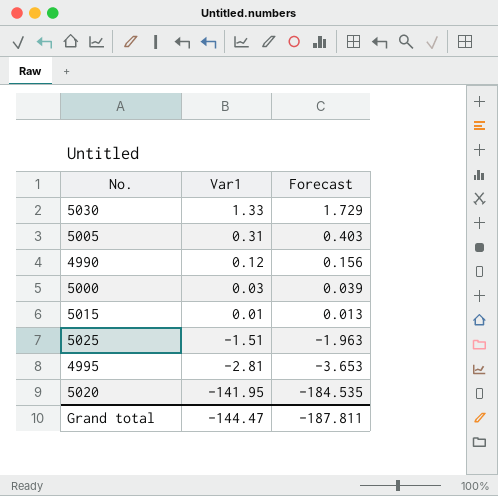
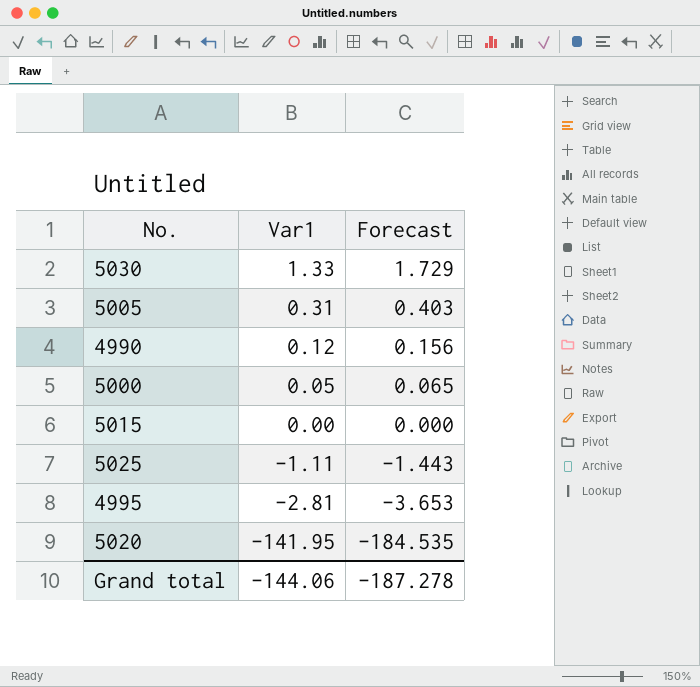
5000 | Var1: 0.03 -> 0.05
5000 | Forecast: 0.039 -> 0.065
5015 | Var1: 0.01 -> 0.00
5015 | Forecast: 0.013 -> 0.000
5025 | Var1: -1.51 -> -1.11
5025 | Forecast: -1.963 -> -1.443
Grand total | Var1: -144.47 -> -144.06
Grand total | Forecast: -187.811 -> -187.278

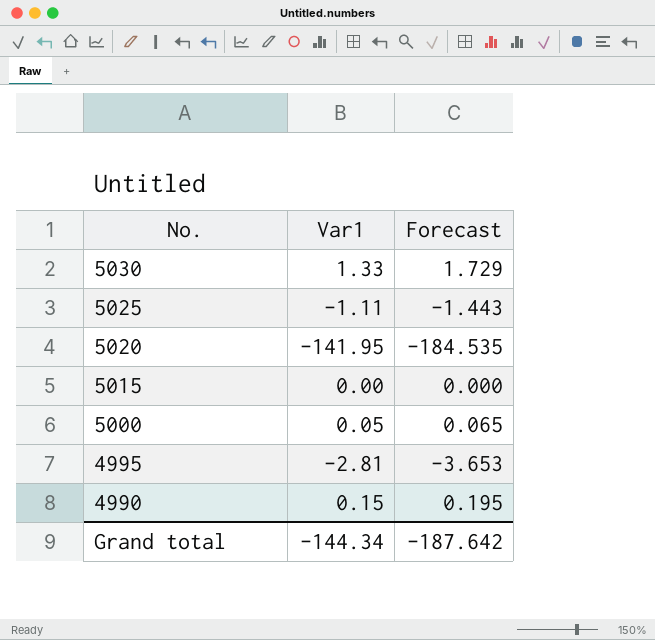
row order: Var1 descending -> No. descending
row 5005: 0.31 | 0.403 -> none
4990 | Var1: 0.12 -> 0.15
4990 | Forecast: 0.156 -> 0.195
Grand total | Var1: -144.06 -> -144.34
Grand total | Forecast: -187.278 -> -187.642

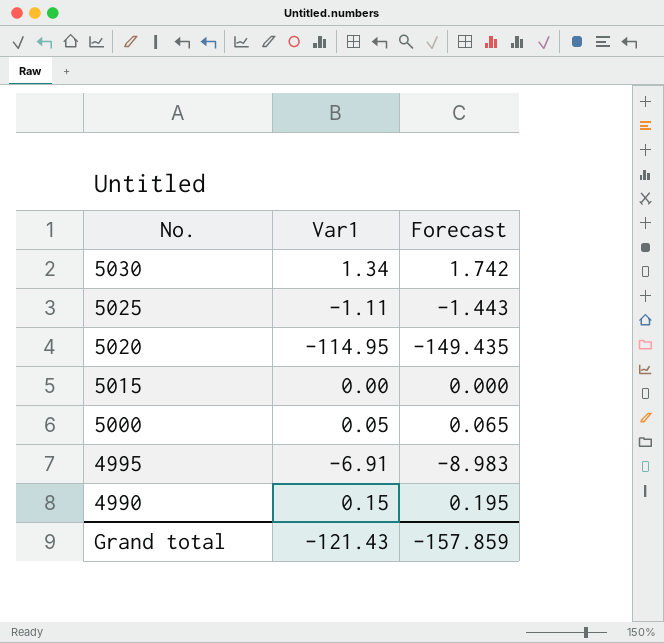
5030 | Var1: 1.33 -> 1.34
5030 | Forecast: 1.729 -> 1.742
5020 | Var1: -141.95 -> -114.95
5020 | Forecast: -184.535 -> -149.435
4995 | Var1: -2.81 -> -6.91
4995 | Forecast: -3.653 -> -8.983
Grand total | Var1: -144.34 -> -121.43
Grand total | Forecast: -187.642 -> -157.859

